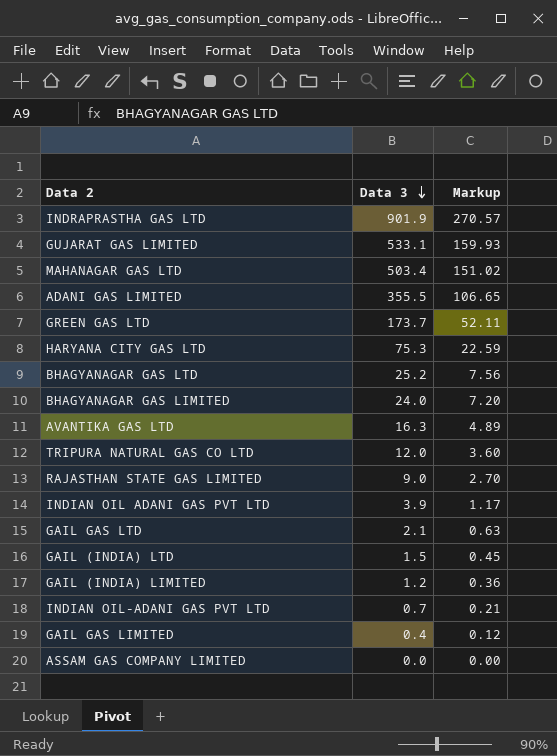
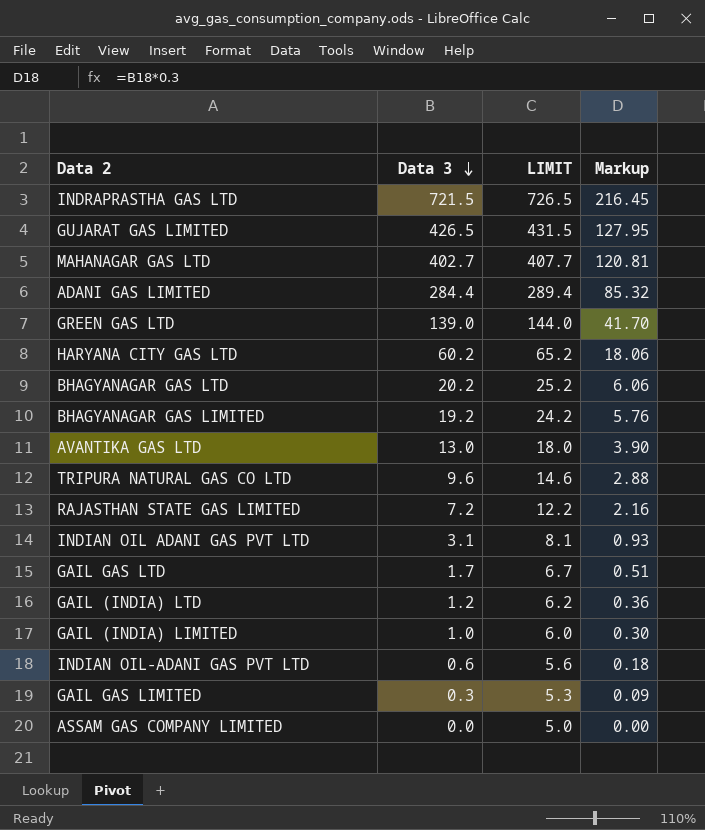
column LIMIT | formula: none -> [Data 3] + 5
INDRAPRASTHA GAS LTD | Data 3: 901.9 -> 721.5
INDRAPRASTHA GAS LTD | Markup: 270.57 -> 216.45
GUJARAT GAS LIMITED | Data 3: 533.1 -> 426.5
GUJARAT GAS LIMITED | Markup: 159.93 -> 127.95
MAHANAGAR GAS LTD | Data 3: 503.4 -> 402.7
MAHANAGAR GAS LTD | Markup: 151.02 -> 120.81
ADANI GAS LIMITED | Data 3: 355.5 -> 284.4
ADANI GAS LIMITED | Markup: 106.65 -> 85.32
GREEN GAS LTD | Data 3: 173.7 -> 139.0
GREEN GAS LTD | Markup: 52.11 -> 41.70
HARYANA CITY GAS LTD | Data 3: 75.3 -> 60.2
HARYANA CITY GAS LTD | Markup: 22.59 -> 18.06
BHAGYANAGAR GAS LTD | Data 3: 25.2 -> 20.2
BHAGYANAGAR GAS LTD | Markup: 7.56 -> 6.06
BHAGYANAGAR GAS LIMITED | Data 3: 24.0 -> 19.2
BHAGYANAGAR GAS LIMITED | Markup: 7.20 -> 5.76
AVANTIKA GAS LTD | Data 3: 16.3 -> 13.0
AVANTIKA GAS LTD | Markup: 4.89 -> 3.90
TRIPURA NATURAL GAS CO LTD | Data 3: 12.0 -> 9.6
TRIPURA NATURAL GAS CO LTD | Markup: 3.60 -> 2.88
RAJASTHAN STATE GAS LIMITED | Data 3: 9.0 -> 7.2
RAJASTHAN STATE GAS LIMITED | Markup: 2.70 -> 2.16
INDIAN OIL ADANI GAS PVT LTD | Data 3: 3.9 -> 3.1
INDIAN OIL ADANI GAS PVT LTD | Markup: 1.17 -> 0.93
GAIL GAS LTD | Data 3: 2.1 -> 1.7
GAIL GAS LTD | Markup: 0.63 -> 0.51
GAIL (INDIA) LTD | Data 3: 1.5 -> 1.2
GAIL (INDIA) LTD | Markup: 0.45 -> 0.36
GAIL (INDIA) LIMITED | Data 3: 1.2 -> 1.0
GAIL (INDIA) LIMITED | Markup: 0.36 -> 0.30
INDIAN OIL-ADANI GAS PVT LTD | Data 3: 0.7 -> 0.6
INDIAN OIL-ADANI GAS PVT LTD | Markup: 0.21 -> 0.18
GAIL GAS LIMITED | Data 3: 0.4 -> 0.3
GAIL GAS LIMITED | Markup: 0.12 -> 0.09

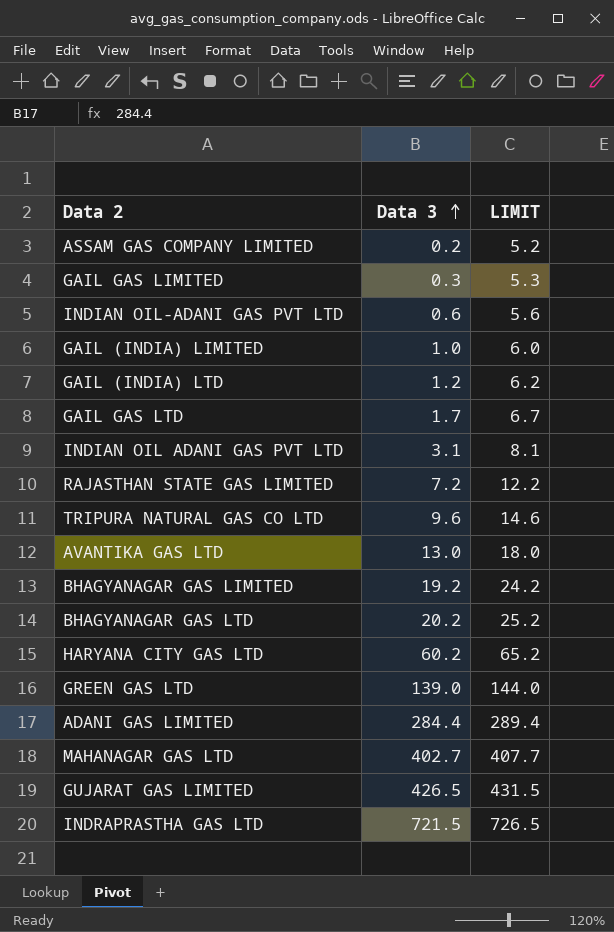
row order: Data 3 descending -> Data 3 ascending
column Markup | formula: [Data 3] * 0.3 -> none
ASSAM GAS COMPANY LIMITED | Data 3: 0.0 -> 0.2
ASSAM GAS COMPANY LIMITED | LIMIT: 5.0 -> 5.2

